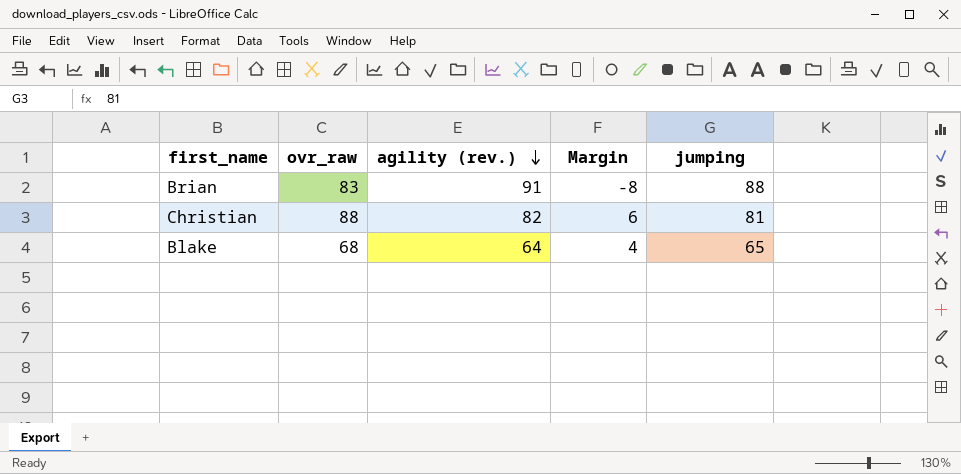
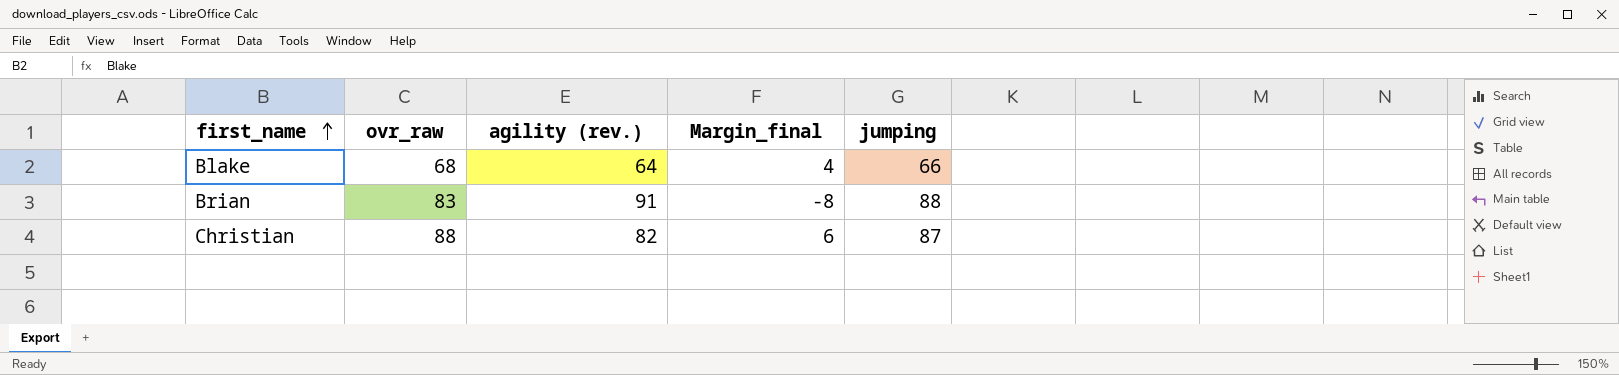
row order: agility (rev.) descending -> first_name ascending
column name: Margin -> Margin_final
Blake | jumping: 65 -> 66
Christian | jumping: 81 -> 87

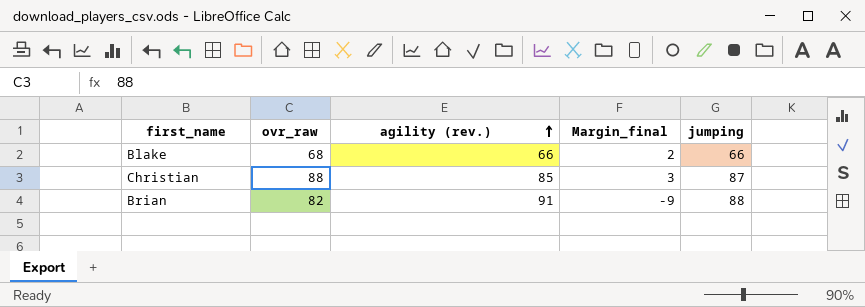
row order: first_name ascending -> agility (rev.) ascending
Blake | agility (rev.): 64 -> 66
Blake | Margin_final: 4 -> 2
Christian | agility (rev.): 82 -> 85
Christian | Margin_final: 6 -> 3
Brian | ovr_raw: 83 -> 82
Brian | Margin_final: -8 -> -9

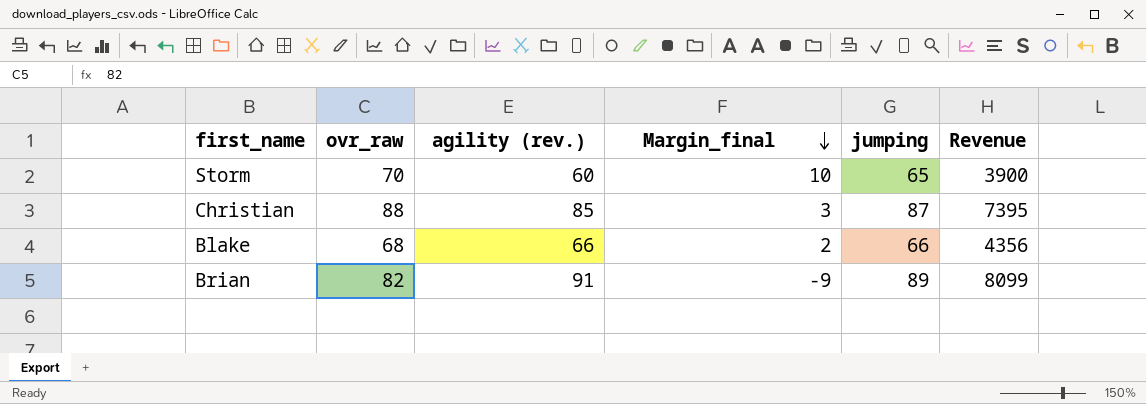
row order: agility (rev.) ascending -> Margin_final descending
column Revenue | formula: none -> [agility (rev.)] * [jumping]
row Storm: none -> 70 | 60 | 10 | 65 | 3900
Brian | jumping: 88 -> 89

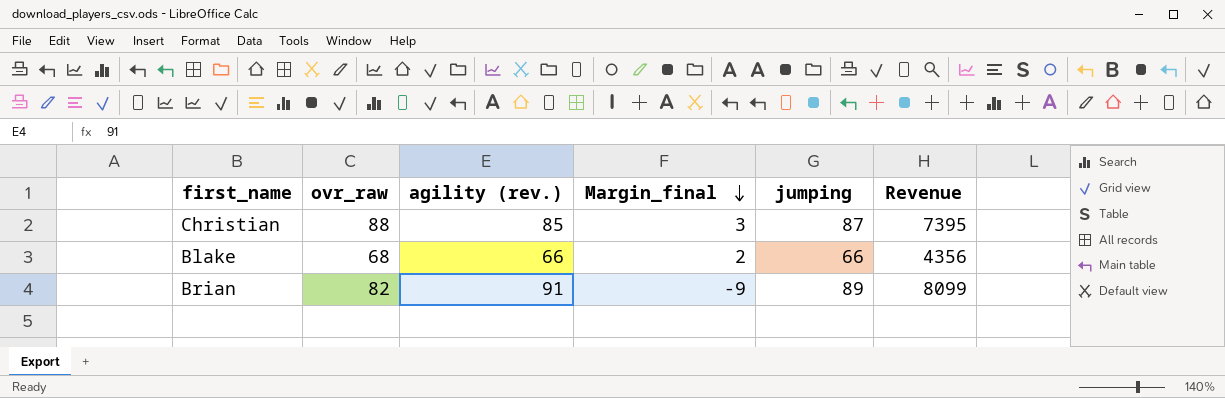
row Storm: 70 | 60 | 10 | 65 | 3900 -> none

